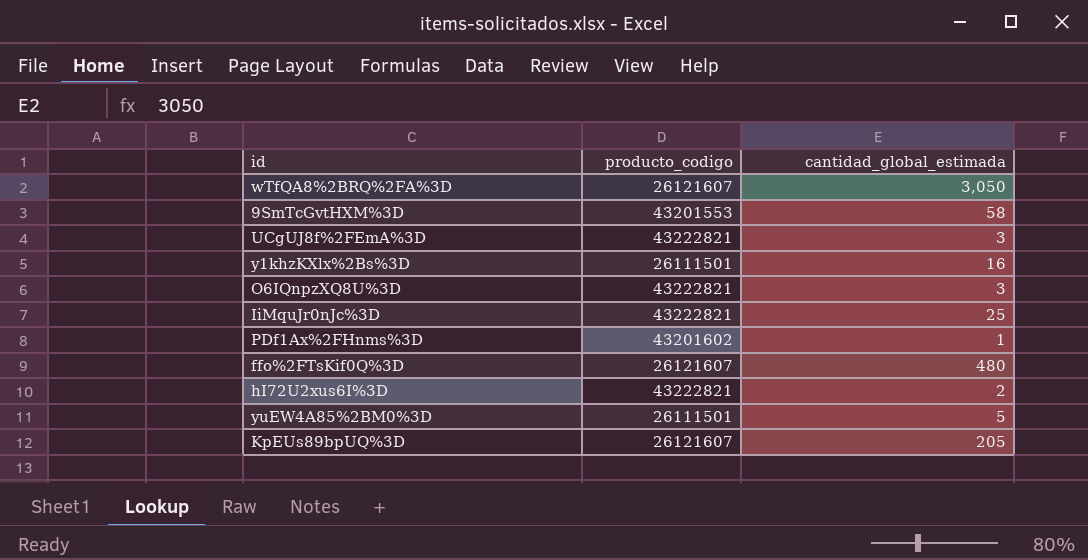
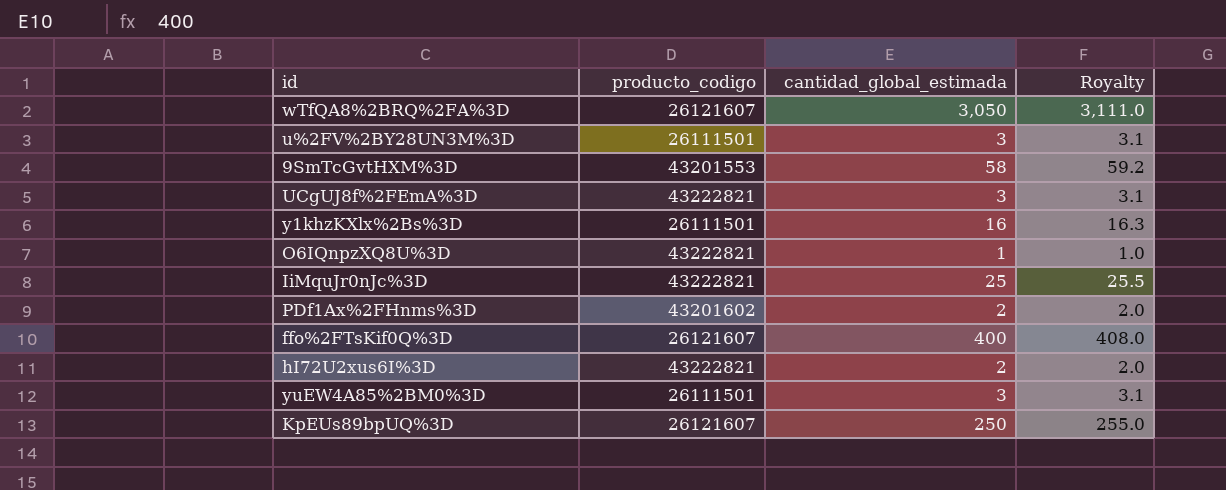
column Royalty | formula: none -> [cantidad_global_estimada] * 1.02
row u%2FV%2BY28UN3M%3D: none -> 26111501 | 3 | 3.1
O6IQnpzXQ8U%3D | cantidad_global_estimada: 3 -> 1
PDf1Ax%2FHnms%3D | cantidad_global_estimada: 1 -> 2
ffo%2FTsKif0Q%3D | cantidad_global_estimada: 480 -> 400
yuEW4A85%2BM0%3D | cantidad_global_estimada: 5 -> 3
KpEUs89bpUQ%3D | cantidad_global_estimada: 205 -> 250

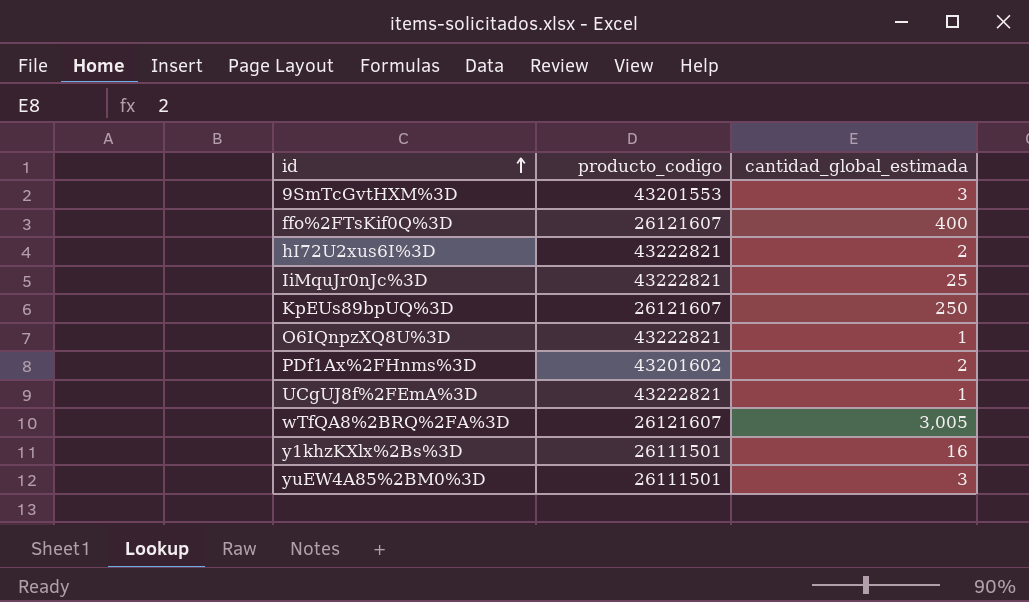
row order: none -> id ascending
column Royalty | formula: [cantidad_global_estimada] * 1.02 -> none
row u%2FV%2BY28UN3M%3D: 26111501 | 3 | 3.1 -> none
9SmTcGvtHXM%3D | cantidad_global_estimada: 58 -> 3
UCgUJ8f%2FEmA%3D | cantidad_global_estimada: 3 -> 1
wTfQA8%2BRQ%2FA%3D | cantidad_global_estimada: 3,050 -> 3,005

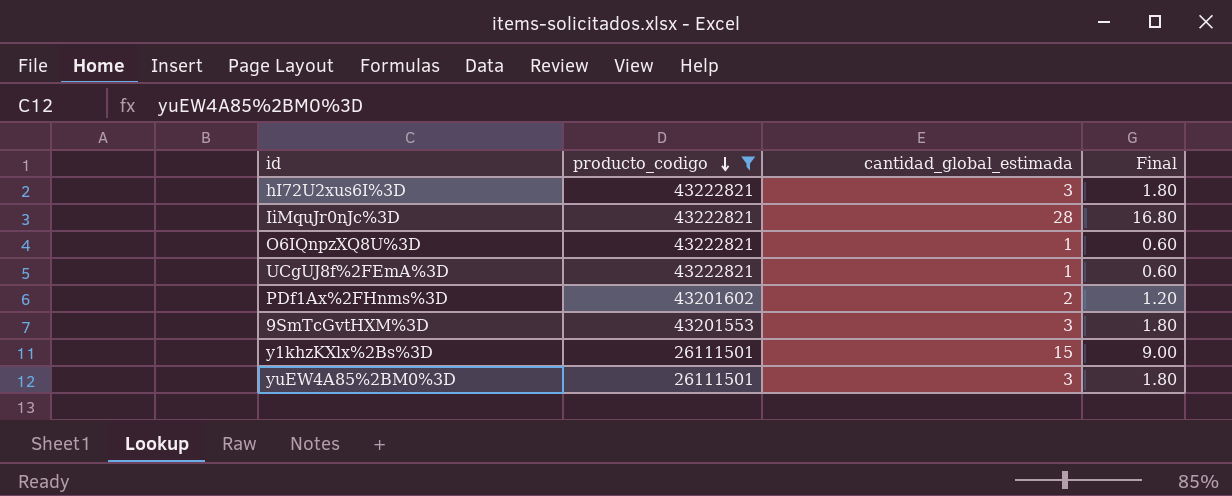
filter: none -> producto_codigo != 26121607
row order: id ascending -> producto_codigo descending
column Final | formula: none -> [cantidad_global_estimada] * 0.6
hI72U2xus6I%3D | cantidad_global_estimada: 2 -> 3
IiMquJr0nJc%3D | cantidad_global_estimada: 25 -> 28
y1khzKXlx%2Bs%3D | cantidad_global_estimada: 16 -> 15

